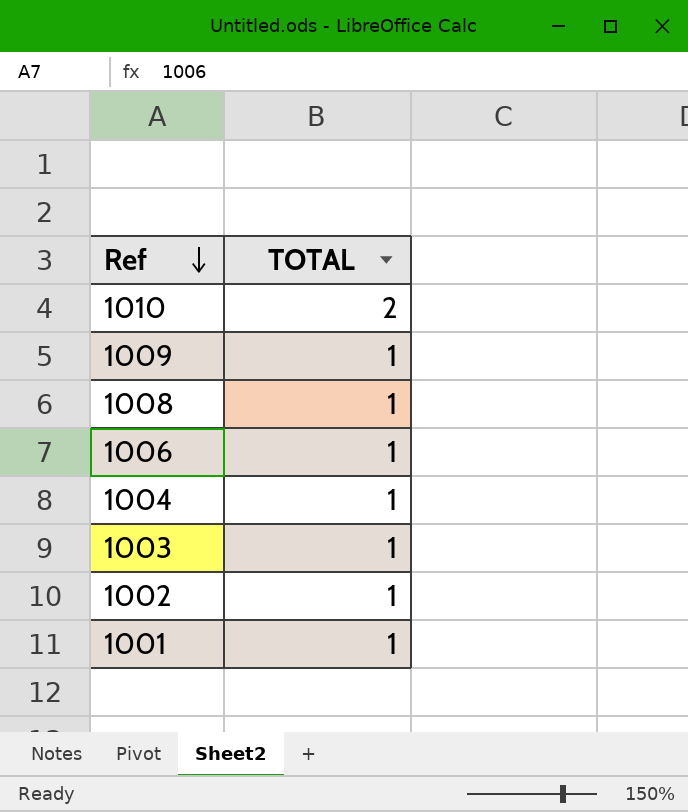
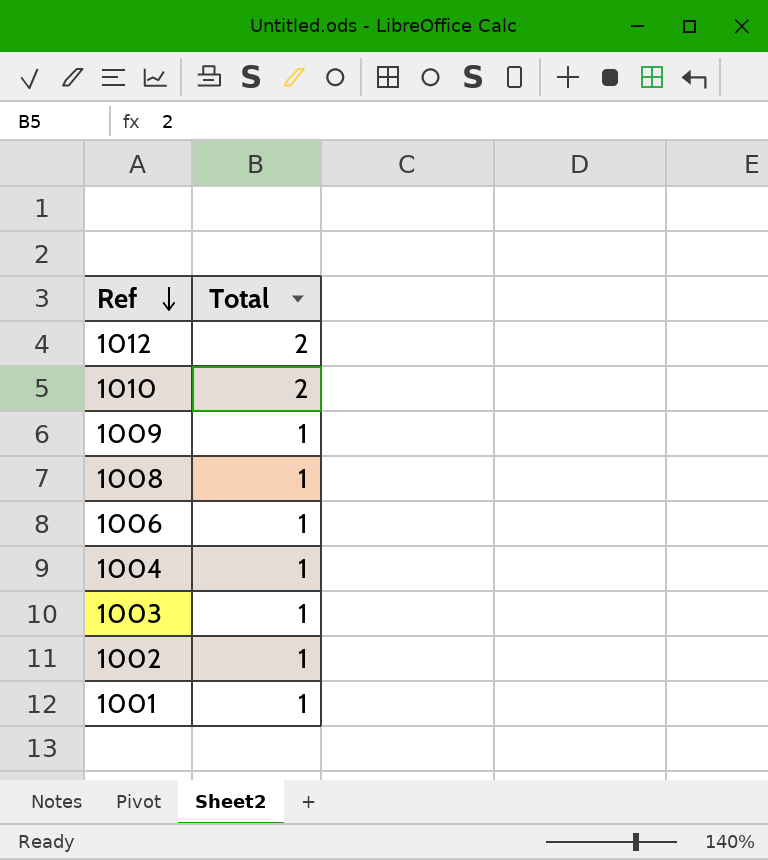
column name: TOTAL -> Total
row 1012: none -> 2

